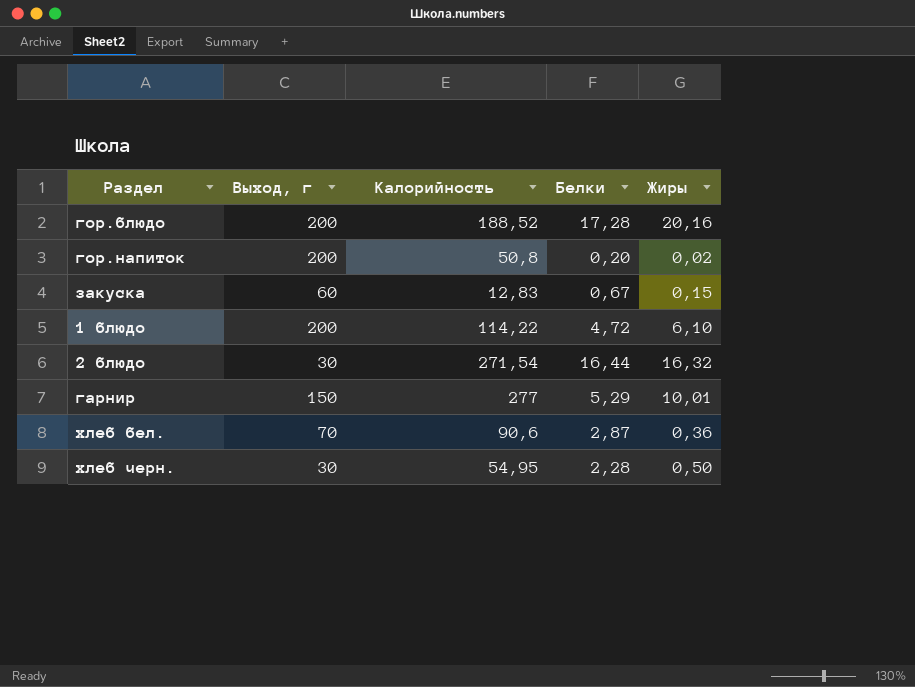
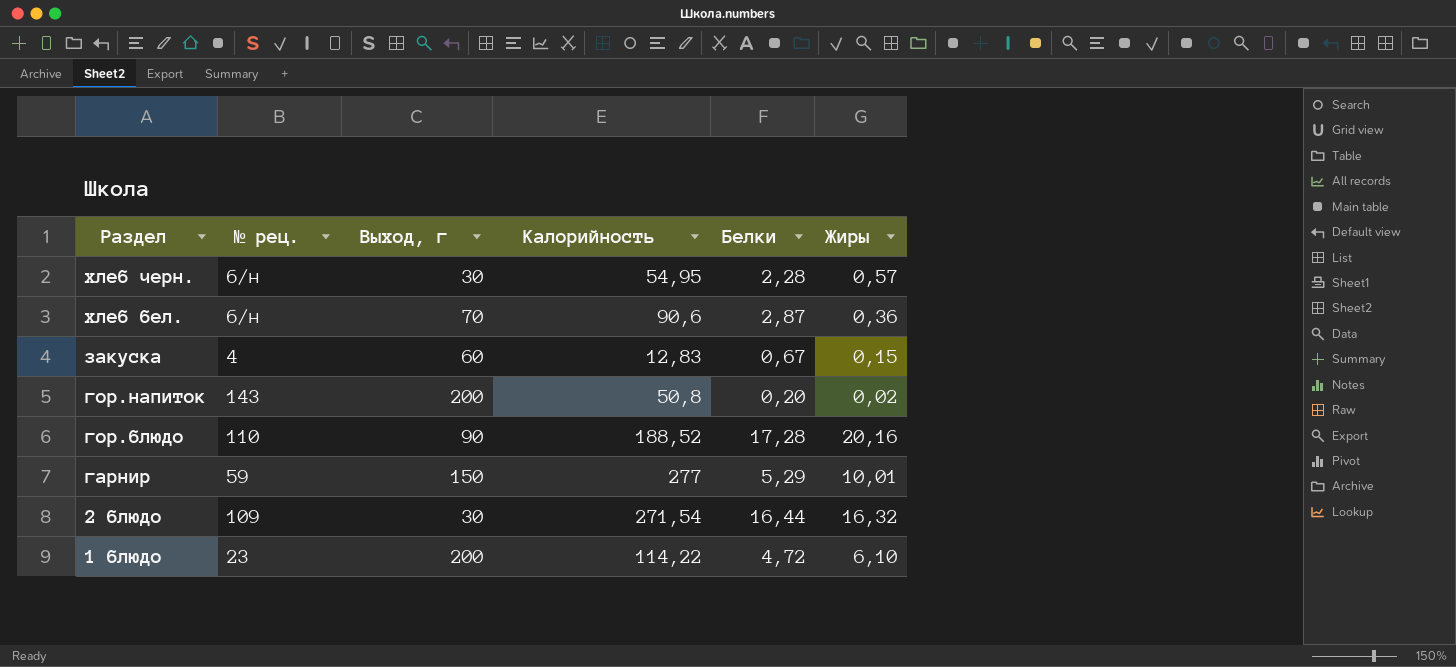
row order: none -> Раздел descending
column № рец. | position: none -> 2
хлеб черн. | Жиры: 0,50 -> 0,57
гор.блюдо | Выход, г: 200 -> 90

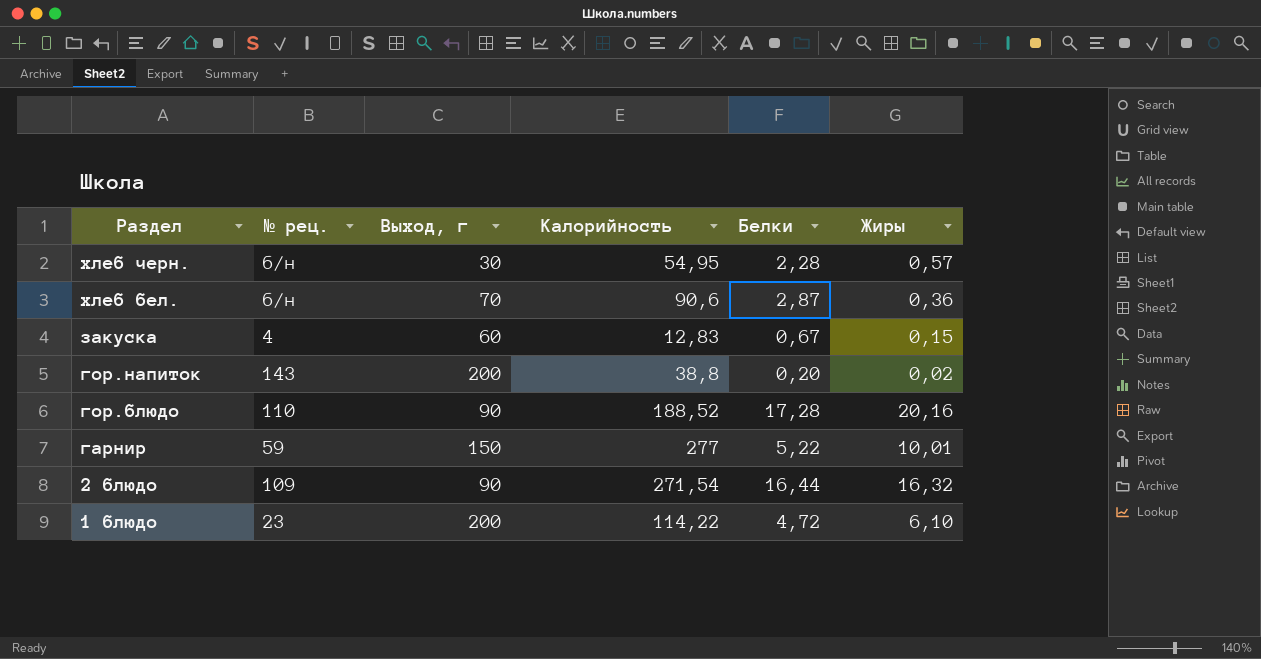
гор.напиток | Калорийность: 50,8 -> 38,8
гарнир | Белки: 5,29 -> 5,22
2 блюдо | Выход, г: 30 -> 90

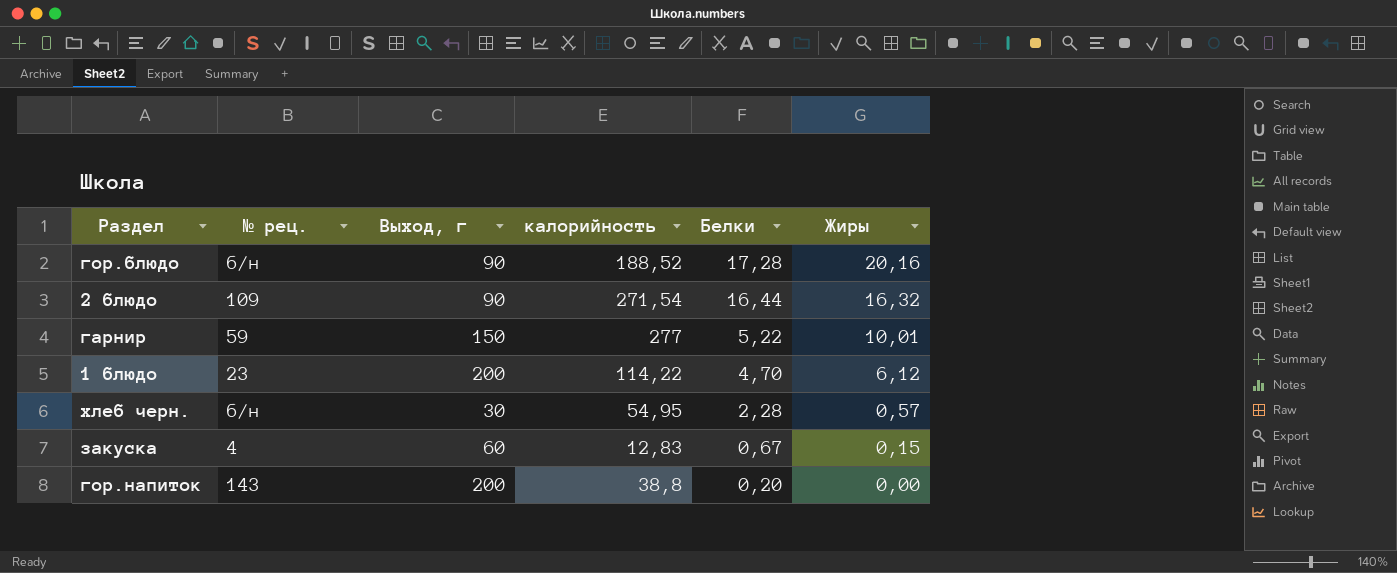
row order: Раздел descending -> Белки descending
column name: Калорийность -> калорийность
row хлеб бел.: б/н | 70 | 90,6 | 2,87 | 0,36 -> none
гор.блюдо | № рец.: 110 -> б/н
1 блюдо | Белки: 4,72 -> 4,70
1 блюдо | Жиры: 6,10 -> 6,12
гор.напиток | Жиры: 0,02 -> 0,00

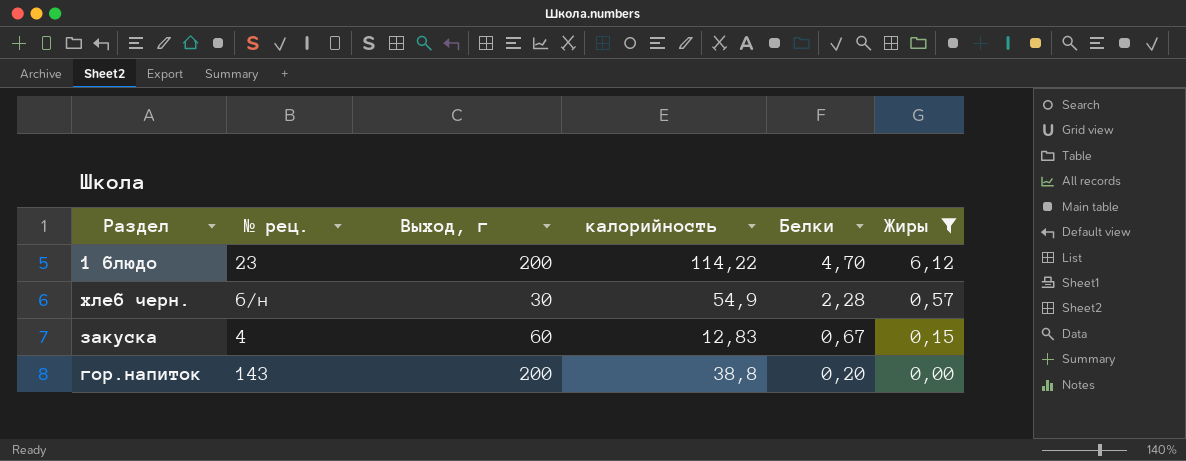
filter: none -> Жиры <= 6,12
хлеб черн. | калорийность: 54,95 -> 54,9

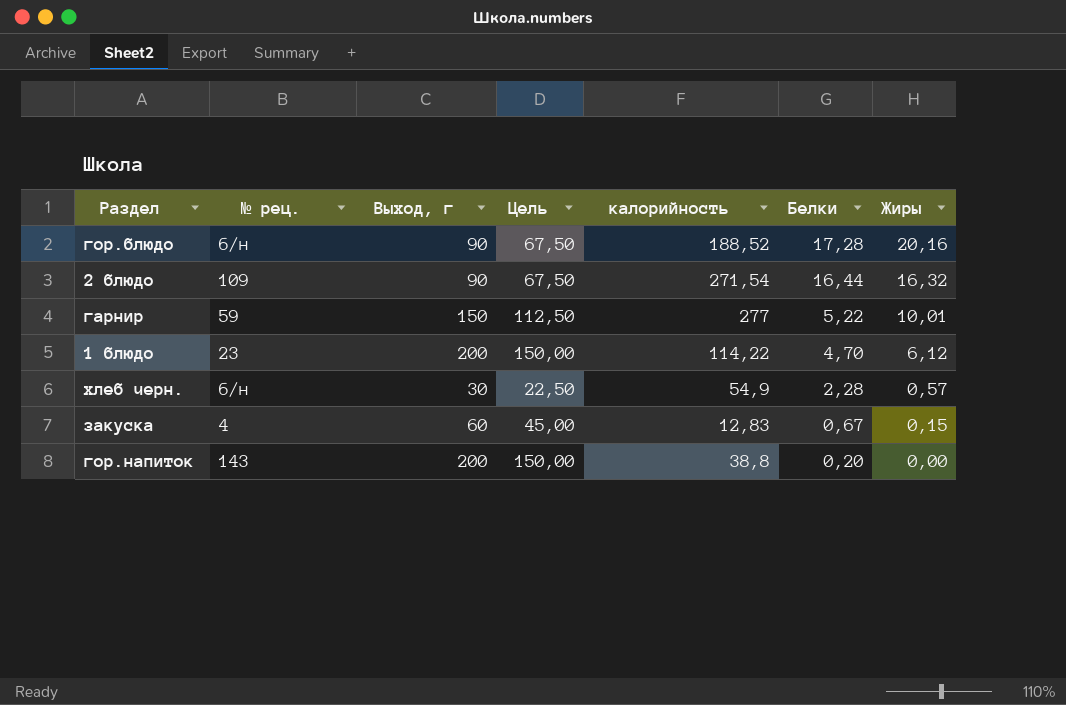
filter: Жиры <= 6,12 -> none
column Цель | formula: none -> [Выход, г] * 0,75

